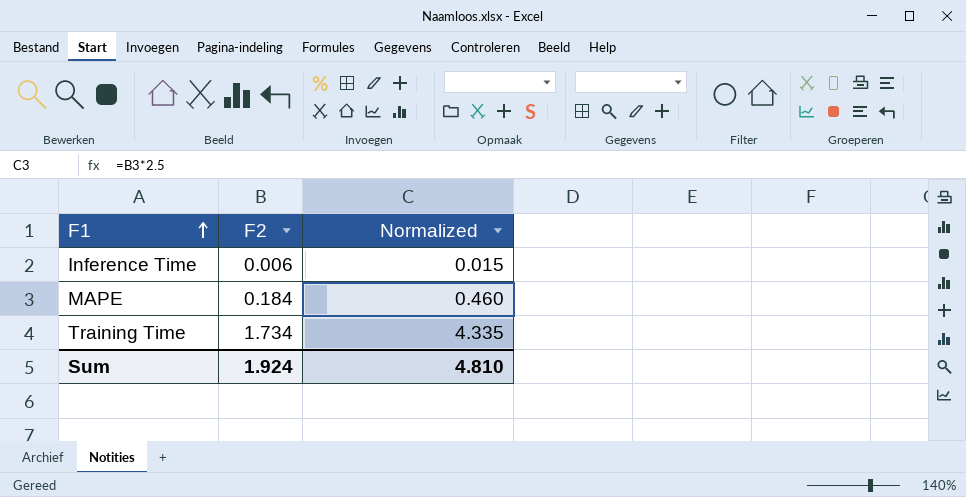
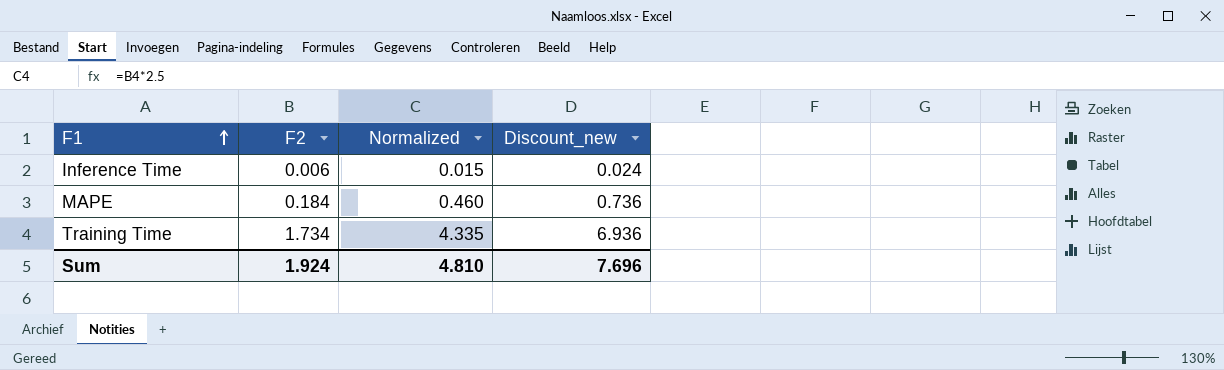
column Discount_new | formula: none -> [F2] * 4

